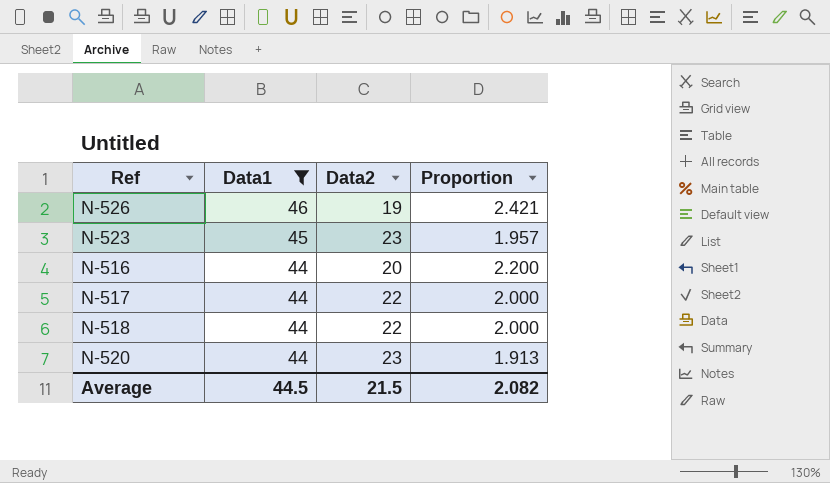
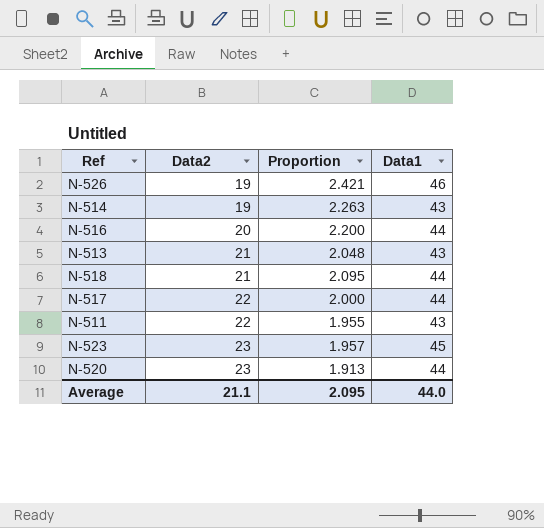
filter: Data1 != 43 -> none
row order: Data1 descending -> Data2 ascending
column Data1 | position: 2 -> 4
N-518 | Data2: 22 -> 21
N-518 | Proportion: 2.000 -> 2.095
Average | Data2: 21.5 -> 21.1
Average | Proportion: 2.082 -> 2.095
Average | Data1: 44.5 -> 44.0

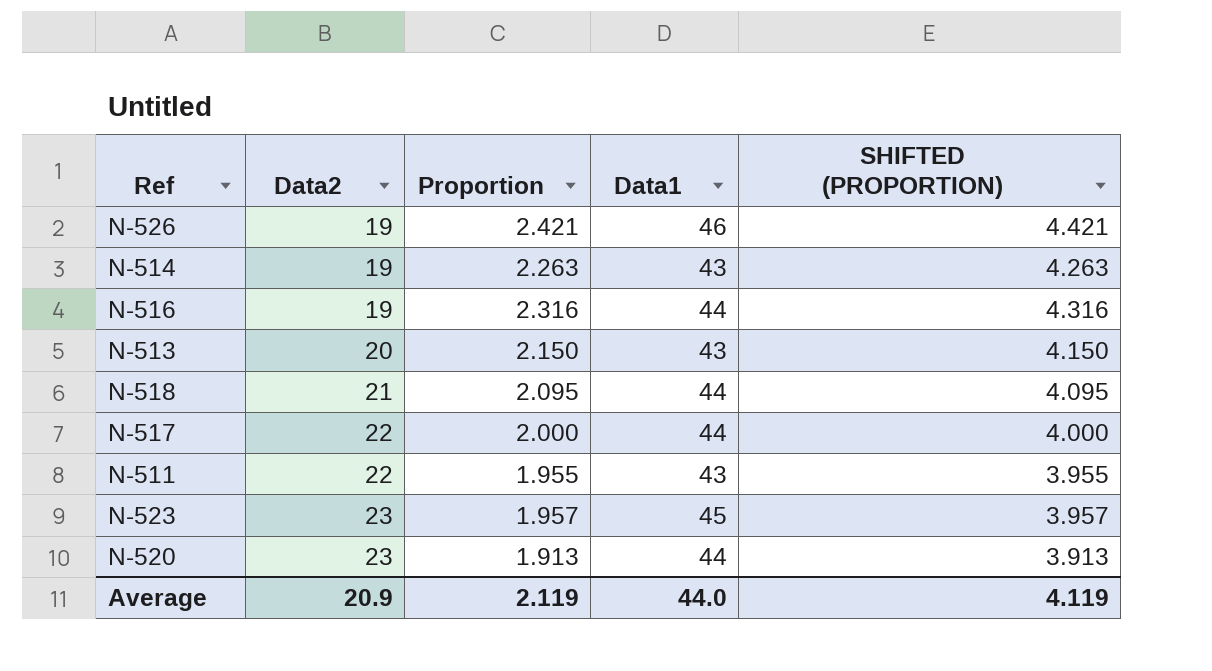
column SHIFTED (PROPORTION) | formula: none -> [Proportion] + 2
N-516 | Data2: 20 -> 19
N-516 | Proportion: 2.200 -> 2.316
N-513 | Data2: 21 -> 20
N-513 | Proportion: 2.048 -> 2.150
Average | Data2: 21.1 -> 20.9
Average | Proportion: 2.095 -> 2.119

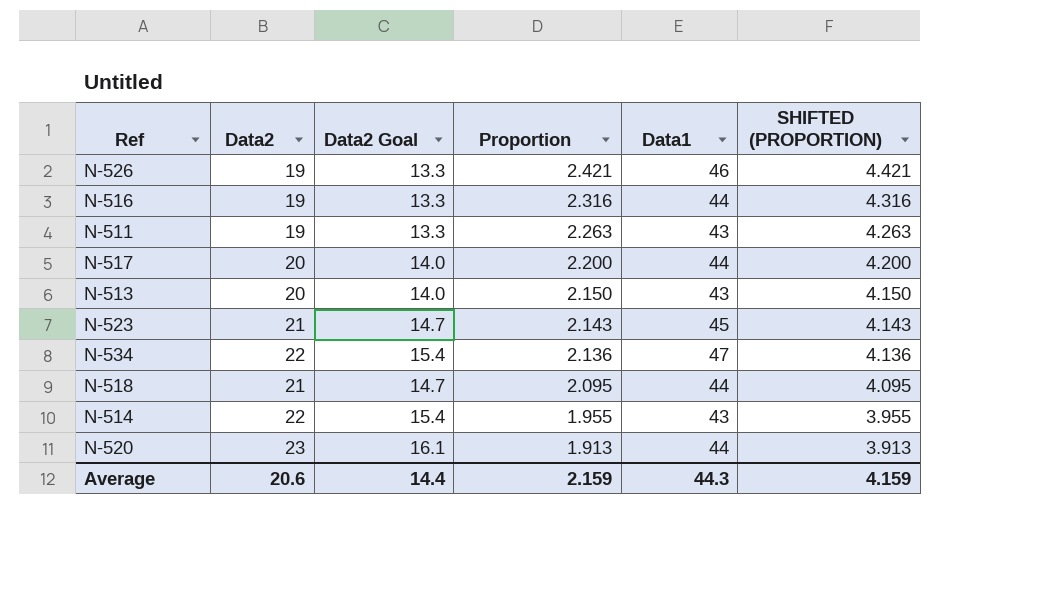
row order: Data2 ascending -> Proportion descending
column Data2 Goal | formula: none -> [Data2] * 0.7
N-511 | Data2: 22 -> 19
N-511 | Proportion: 1.955 -> 2.263
N-511 | SHIFTED (PROPORTION): 3.955 -> 4.263
N-517 | Data2: 22 -> 20
N-517 | Proportion: 2.000 -> 2.200
N-517 | SHIFTED (PROPORTION): 4.000 -> 4.200
N-523 | Data2: 23 -> 21
N-523 | Proportion: 1.957 -> 2.143
N-523 | SHIFTED (PROPORTION): 3.957 -> 4.143
row N-534: none -> 22 | 15.4 | 2.136 | 47 | 4.136
N-514 | Data2: 19 -> 22
N-514 | Proportion: 2.263 -> 1.955
N-514 | SHIFTED (PROPORTION): 4.263 -> 3.955
Average | Data2: 20.9 -> 20.6
Average | Proportion: 2.119 -> 2.159
Average | Data1: 44.0 -> 44.3
Average | SHIFTED (PROPORTION): 4.119 -> 4.159

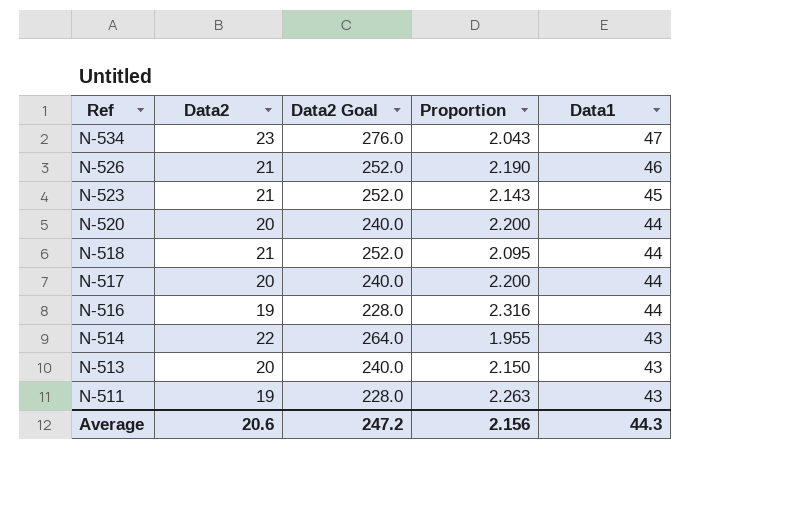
row order: Proportion descending -> Ref descending
column SHIFTED (PROPORTION) | formula: [Proportion] + 2 -> none
column Data2 Goal | formula: [Data2] * 0.7 -> [Data2] * 12
N-534 | Data2: 22 -> 23
N-534 | Proportion: 2.136 -> 2.043
N-526 | Data2: 19 -> 21
N-526 | Proportion: 2.421 -> 2.190
N-520 | Data2: 23 -> 20
N-520 | Proportion: 1.913 -> 2.200
Average | Data2 Goal: 14.4 -> 247.2
Average | Proportion: 2.159 -> 2.156

